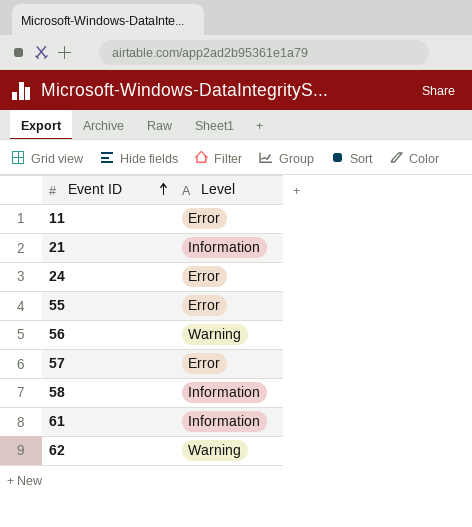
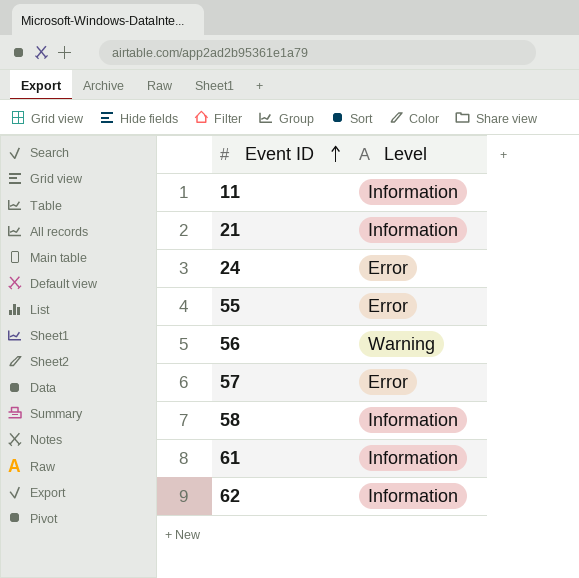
11 | Level: Error -> Information
62 | Level: Warning -> Information

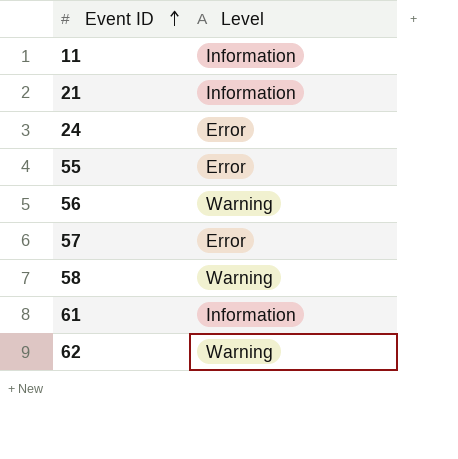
58 | Level: Information -> Warning
62 | Level: Information -> Warning

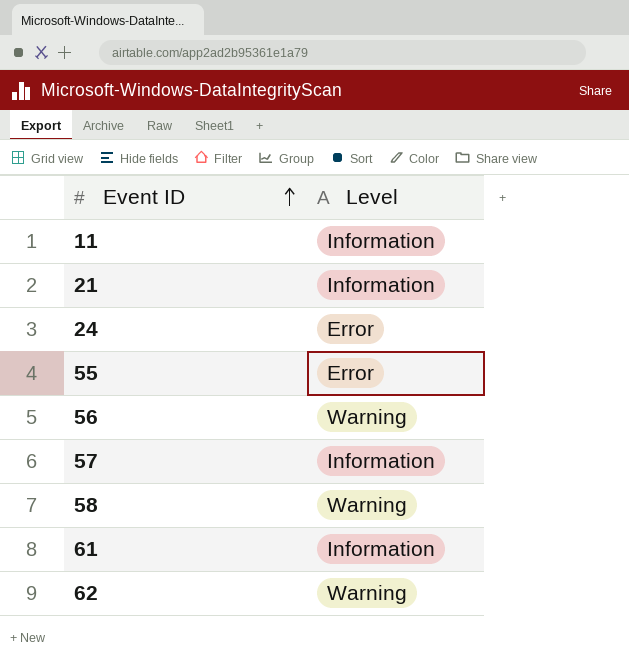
57 | Level: Error -> Information

